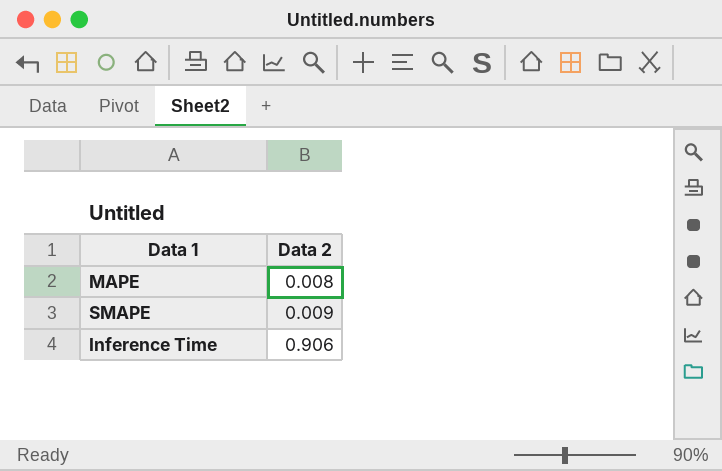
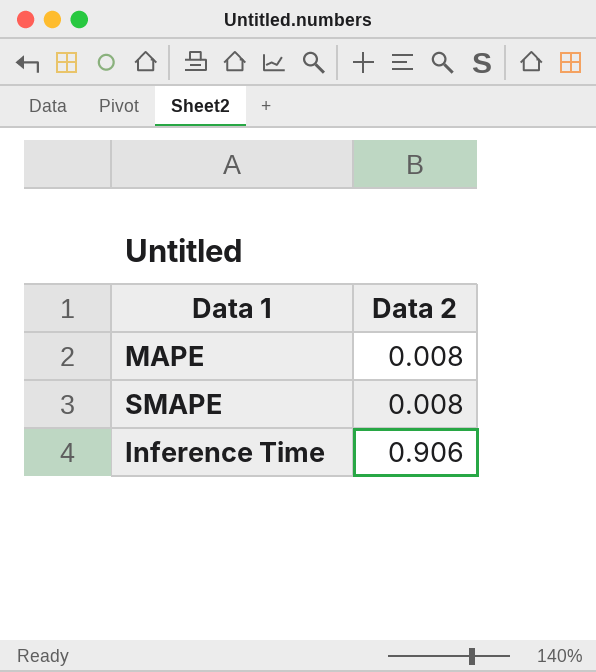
SMAPE | Data 2: 0.009 -> 0.008

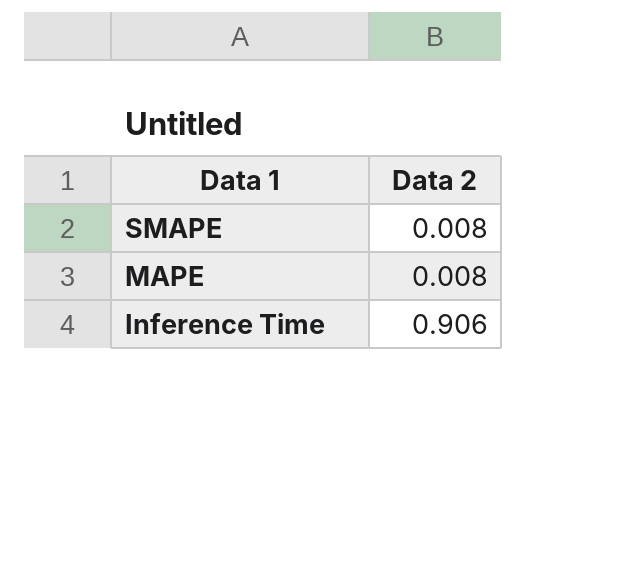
row order: Data 2 ascending -> Data 1 descending

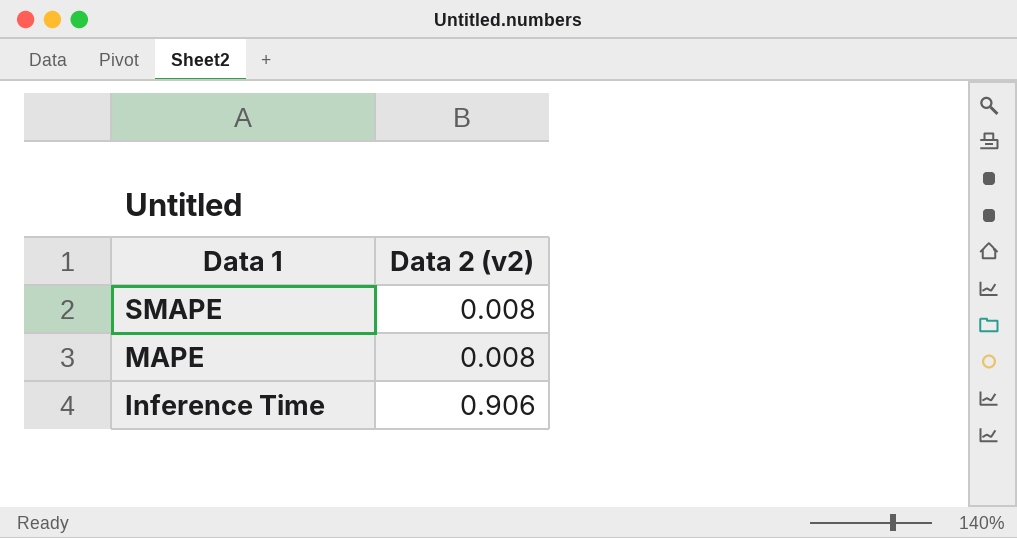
column name: Data 2 -> Data 2 (v2)

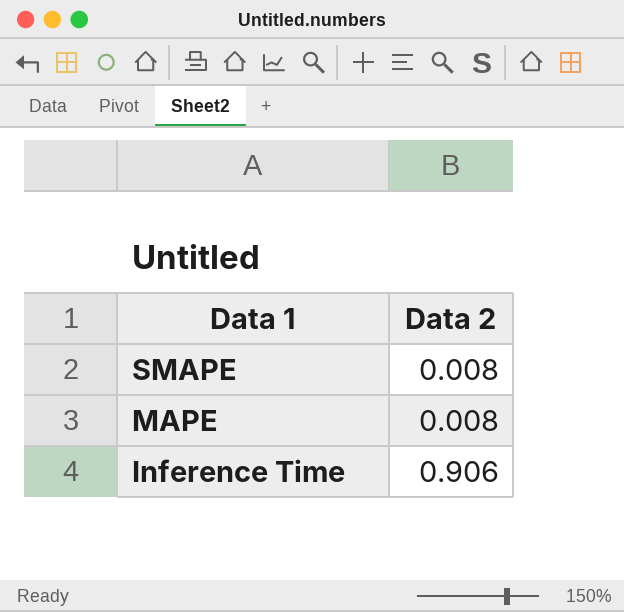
column name: Data 2 (v2) -> Data 2

